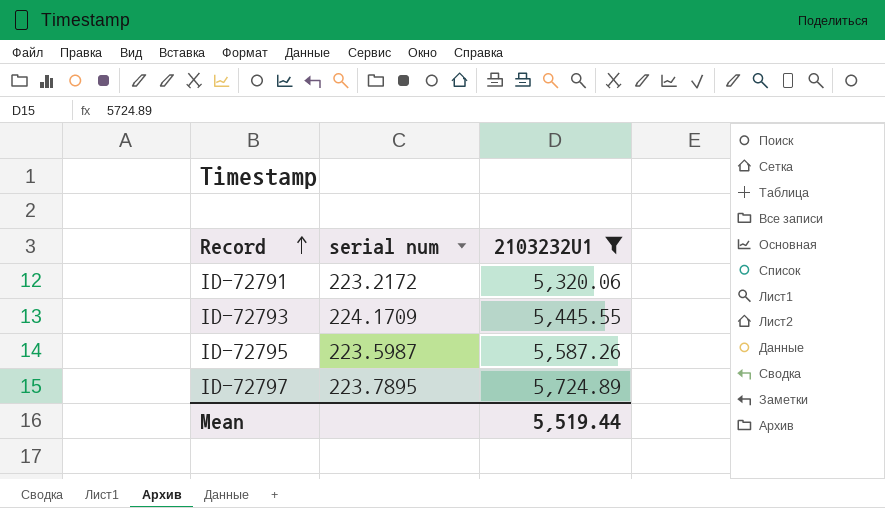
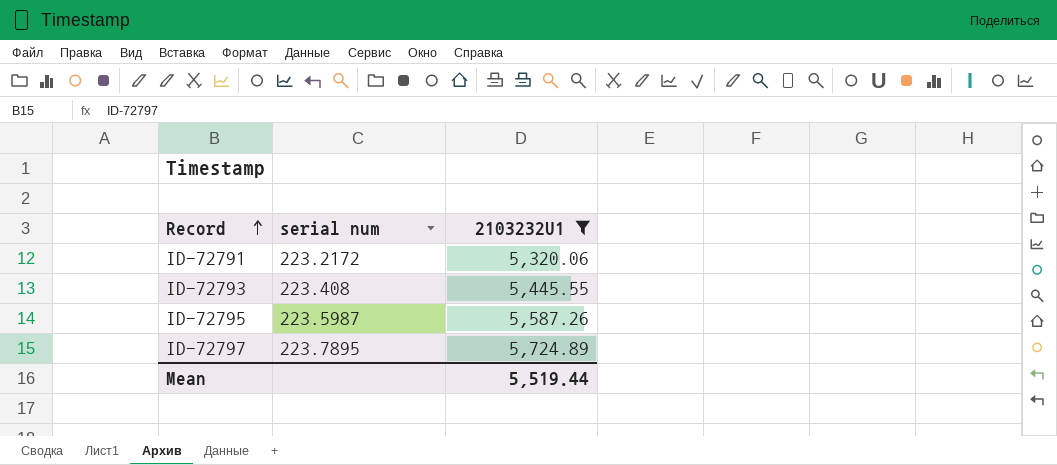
ID-72793 | serial num: 224.1709 -> 223.408

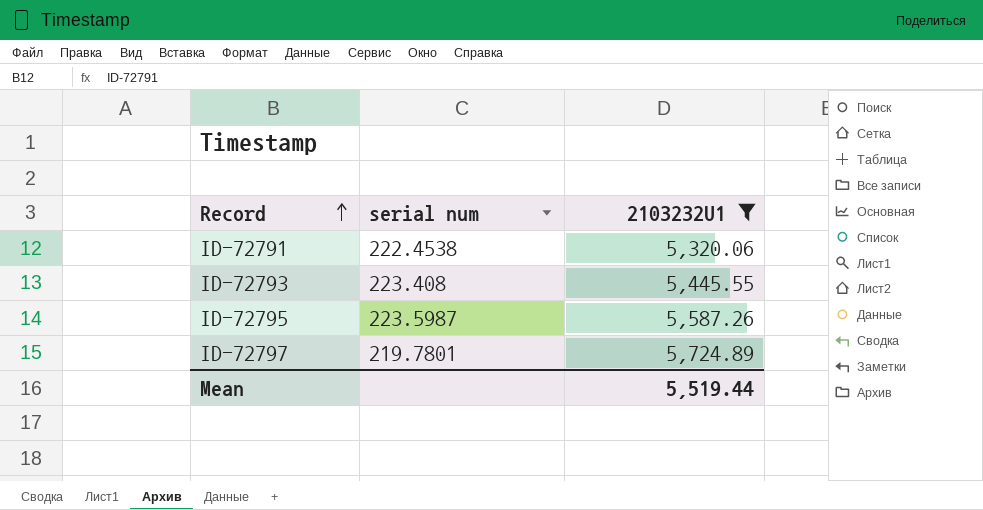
ID-72791 | serial num: 223.2172 -> 222.4538
ID-72797 | serial num: 223.7895 -> 219.7801

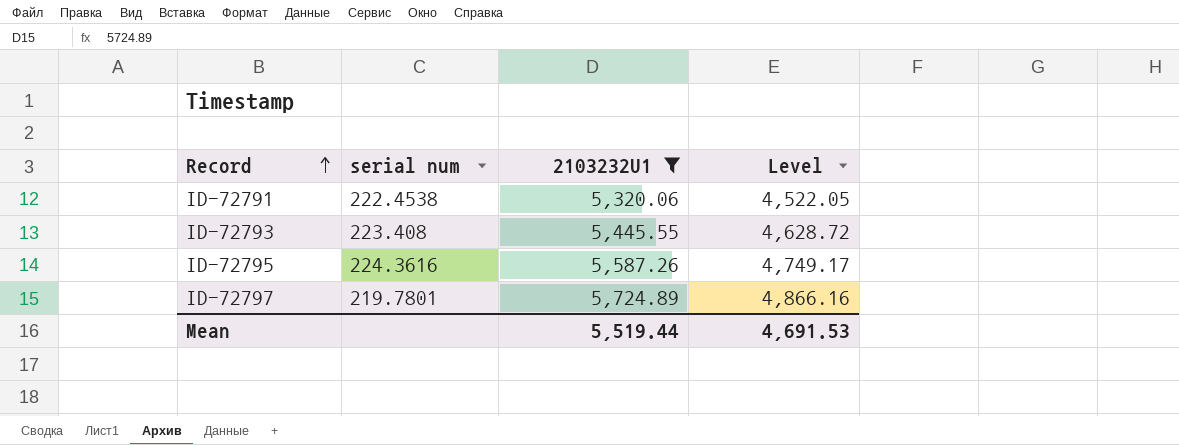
column Level | formula: none -> [2103232U1] * 0.85
ID-72795 | serial num: 223.5987 -> 224.3616

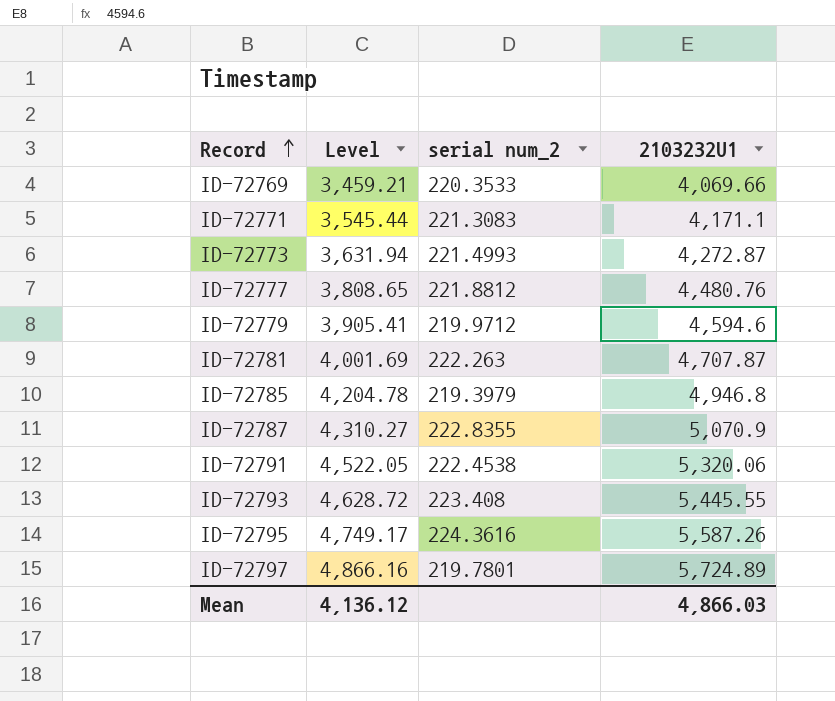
filter: 2103232U1 >= 5,320.06 -> none
column Level | position: 4 -> 2
column name: serial num -> serial num_2
Mean | Level: 4,691.53 -> 4,136.12
Mean | 2103232U1: 5,519.44 -> 4,866.03

